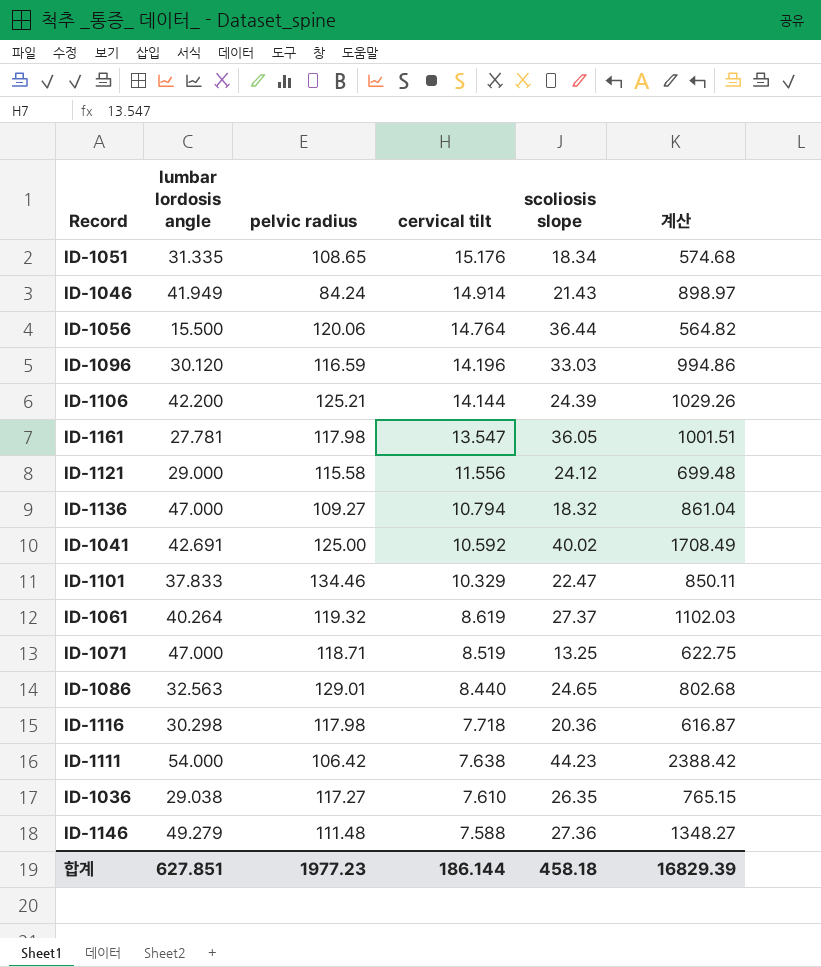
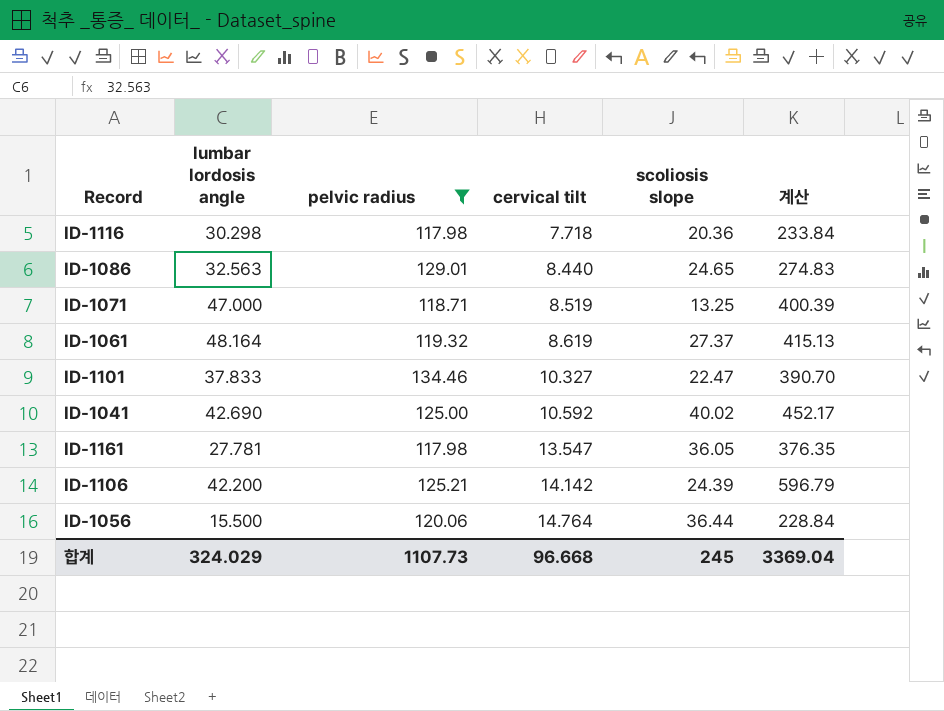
filter: none -> pelvic radius >= 117.98
row order: cervical tilt descending -> cervical tilt ascending
column 계산 | formula: [lumbar lordosis angle] * [scoliosis slope] -> [lumbar lordosis angle] * [cervical tilt]
ID-1061 | lumbar lordosis angle: 40.264 -> 48.164
ID-1101 | cervical tilt: 10.329 -> 10.327
ID-1041 | lumbar lordosis angle: 42.691 -> 42.690
ID-1106 | cervical tilt: 14.144 -> 14.142
합계 | lumbar lordosis angle: 627.851 -> 324.029
합계 | pelvic radius: 1977.23 -> 1107.73
합계 | cervical tilt: 186.144 -> 96.668
합계 | scoliosis slope: 458.18 -> 245
합계 | 계산: 16829.39 -> 3369.04

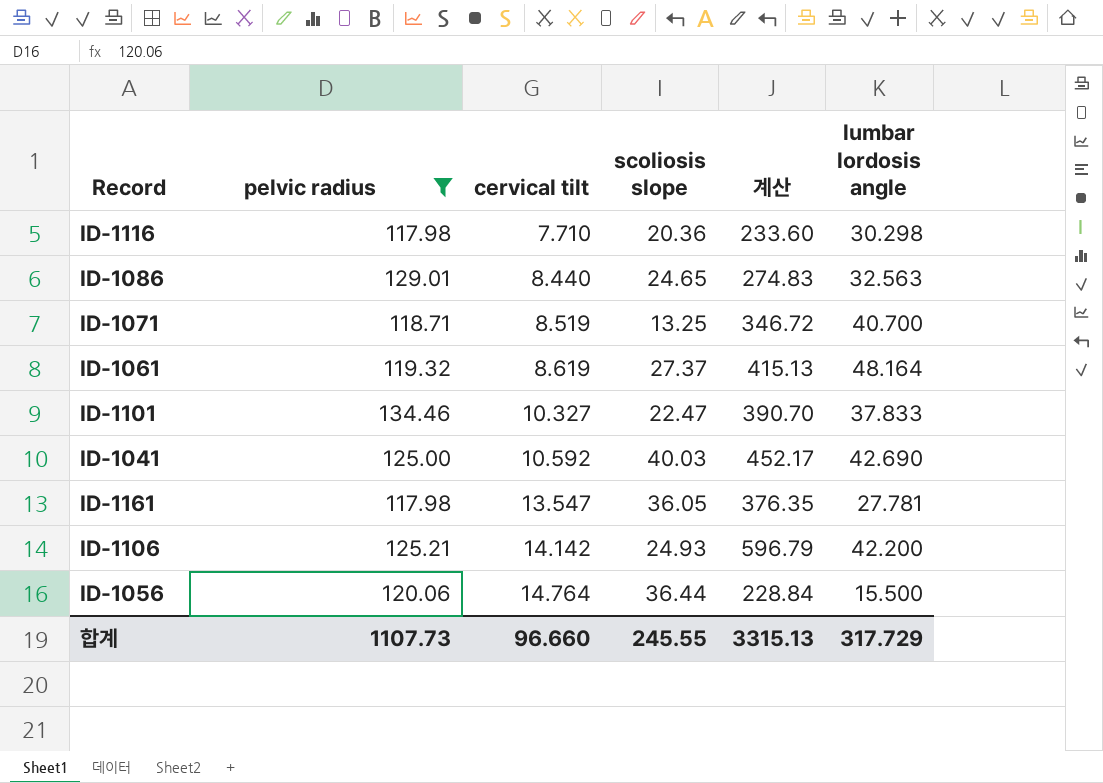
column lumbar lordosis angle | position: 2 -> 6
ID-1116 | cervical tilt: 7.718 -> 7.710
ID-1116 | 계산: 233.84 -> 233.60
ID-1071 | 계산: 400.39 -> 346.72
ID-1071 | lumbar lordosis angle: 47.000 -> 40.700
ID-1041 | scoliosis slope: 40.02 -> 40.03
ID-1106 | scoliosis slope: 24.39 -> 24.93
합계 | cervical tilt: 96.668 -> 96.660
합계 | scoliosis slope: 245 -> 245.55
합계 | 계산: 3369.04 -> 3315.13
합계 | lumbar lordosis angle: 324.029 -> 317.729

